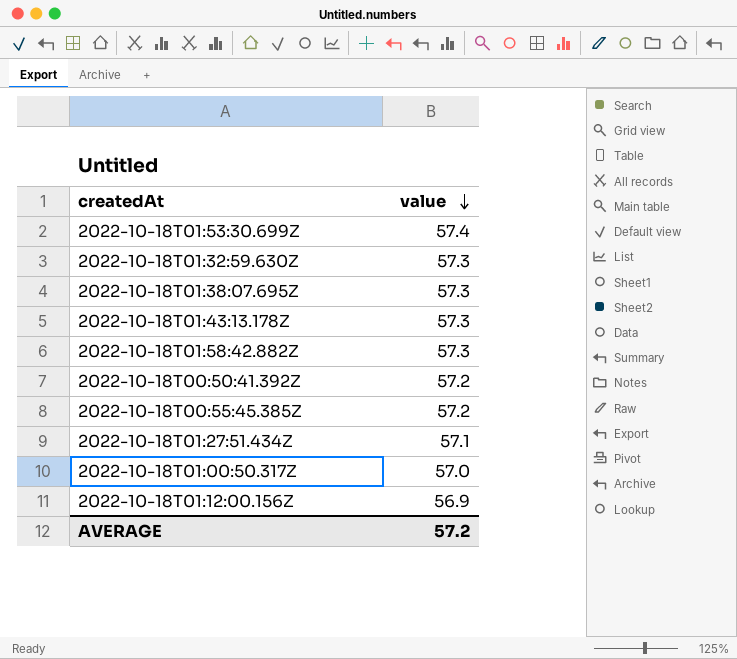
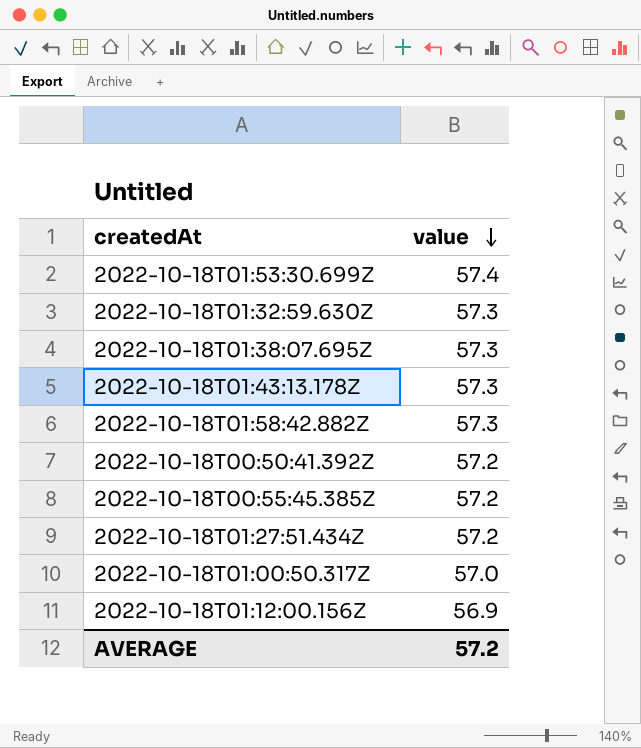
2022-10-18T01:27:51.434Z | value: 57.1 -> 57.2

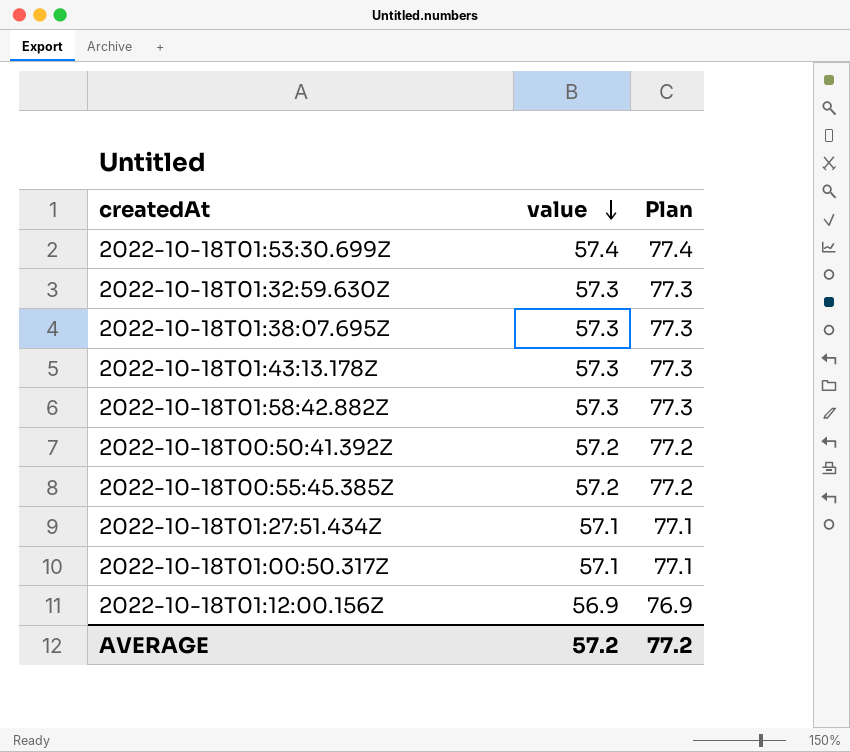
column Plan | formula: none -> [value] + 20
2022-10-18T01:27:51.434Z | value: 57.2 -> 57.1
2022-10-18T01:00:50.317Z | value: 57.0 -> 57.1

